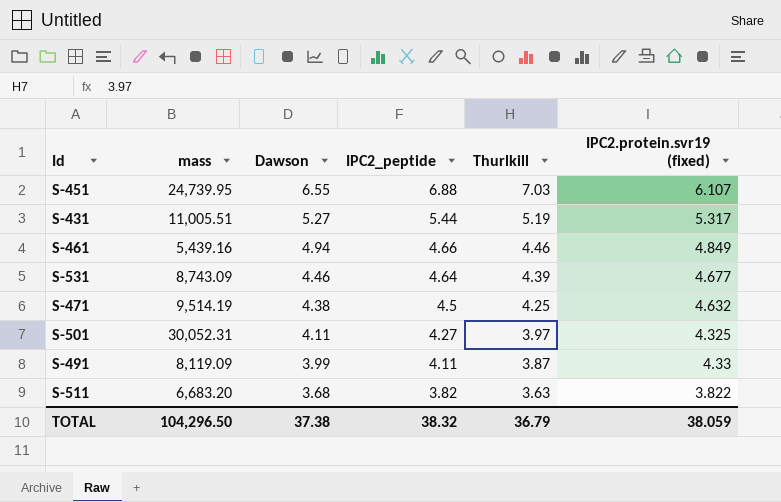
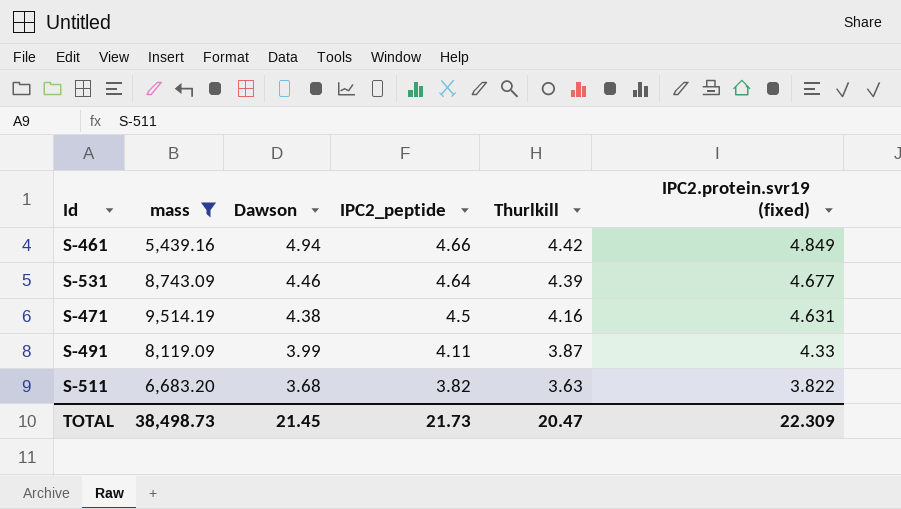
filter: none -> mass <= 9,514.19
S-461 | Thurlkill: 4.46 -> 4.42
S-471 | Thurlkill: 4.25 -> 4.16
S-471 | IPC2.protein.svr19 (fixed): 4.632 -> 4.631
TOTAL | mass: 104,296.50 -> 38,498.73
TOTAL | Dawson: 37.38 -> 21.45
TOTAL | IPC2_peptide: 38.32 -> 21.73
TOTAL | Thurlkill: 36.79 -> 20.47
TOTAL | IPC2.protein.svr19 (fixed): 38.059 -> 22.309

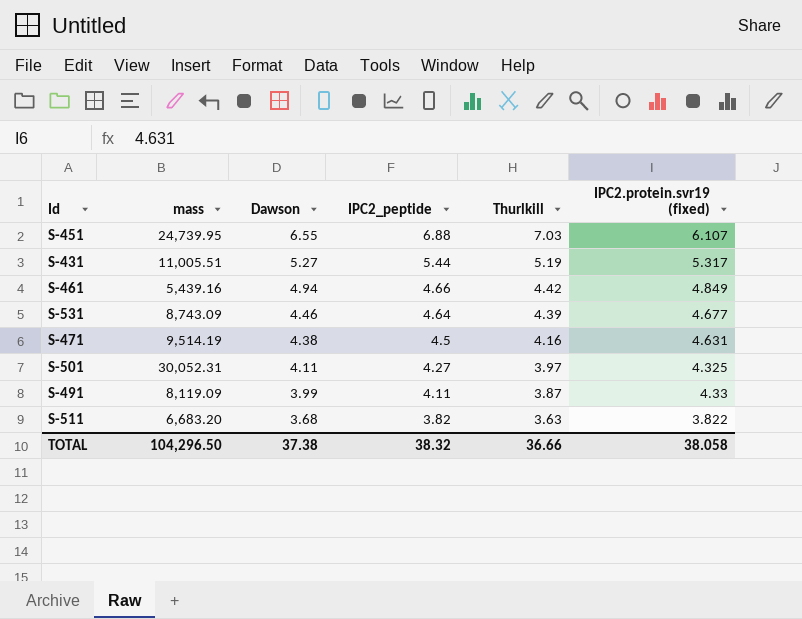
filter: mass <= 9,514.19 -> none
TOTAL | mass: 38,498.73 -> 104,296.50
TOTAL | Dawson: 21.45 -> 37.38
TOTAL | IPC2_peptide: 21.73 -> 38.32
TOTAL | Thurlkill: 20.47 -> 36.66
TOTAL | IPC2.protein.svr19 (fixed): 22.309 -> 38.058

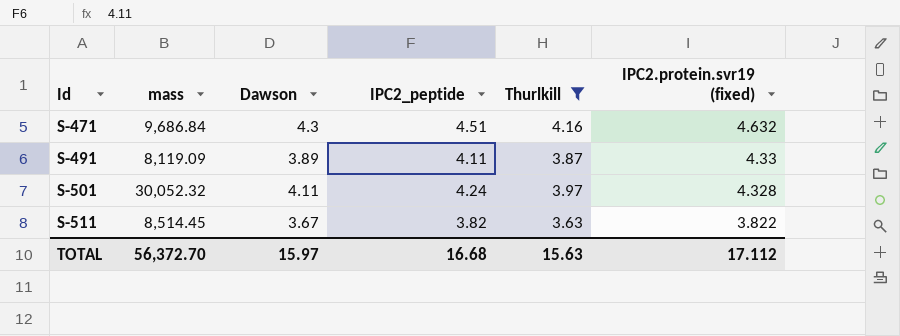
filter: none -> Thurlkill <= 4.16
row order: Dawson descending -> Id ascending
S-471 | mass: 9,514.19 -> 9,686.84
S-471 | Dawson: 4.38 -> 4.3
S-471 | IPC2_peptide: 4.5 -> 4.51
S-471 | IPC2.protein.svr19 (fixed): 4.631 -> 4.632
S-491 | Dawson: 3.99 -> 3.89
S-501 | mass: 30,052.31 -> 30,052.32
S-501 | IPC2_peptide: 4.27 -> 4.24
S-501 | IPC2.protein.svr19 (fixed): 4.325 -> 4.328
S-511 | mass: 6,683.20 -> 8,514.45
S-511 | Dawson: 3.68 -> 3.67
TOTAL | mass: 104,296.50 -> 56,372.70
TOTAL | Dawson: 37.38 -> 15.97
TOTAL | IPC2_peptide: 38.32 -> 16.68
TOTAL | Thurlkill: 36.66 -> 15.63
TOTAL | IPC2.protein.svr19 (fixed): 38.058 -> 17.112

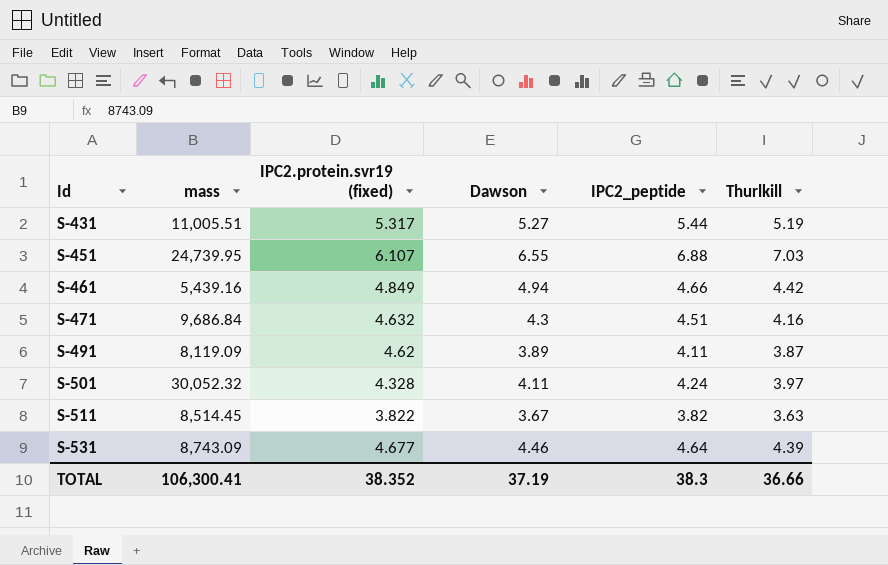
filter: Thurlkill <= 4.16 -> none
column IPC2.protein.svr19 (fixed) | position: 6 -> 3
S-491 | IPC2.protein.svr19 (fixed): 4.33 -> 4.62
TOTAL | mass: 56,372.70 -> 106,300.41
TOTAL | IPC2.protein.svr19 (fixed): 17.112 -> 38.352
TOTAL | Dawson: 15.97 -> 37.19
TOTAL | IPC2_peptide: 16.68 -> 38.3
TOTAL | Thurlkill: 15.63 -> 36.66

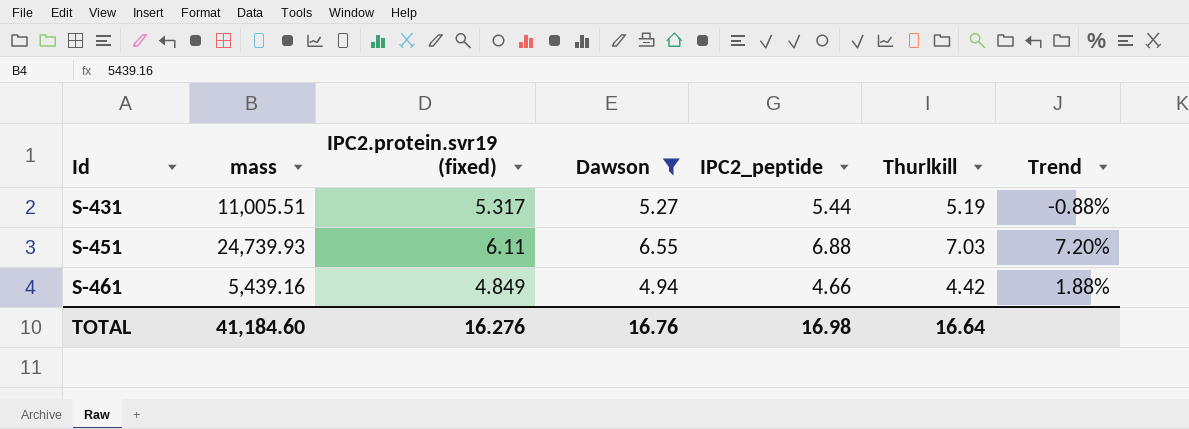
filter: none -> Dawson >= 4.94
column Trend | formula: none -> ([Dawson] - [IPC2.protein.svr19 (fixed)]) / [IPC2.protein.svr19 (fixed)]
S-451 | mass: 24,739.95 -> 24,739.93
S-451 | IPC2.protein.svr19 (fixed): 6.107 -> 6.11
TOTAL | mass: 106,300.41 -> 41,184.60
TOTAL | IPC2.protein.svr19 (fixed): 38.352 -> 16.276
TOTAL | Dawson: 37.19 -> 16.76
TOTAL | IPC2_peptide: 38.3 -> 16.98
TOTAL | Thurlkill: 36.66 -> 16.64

